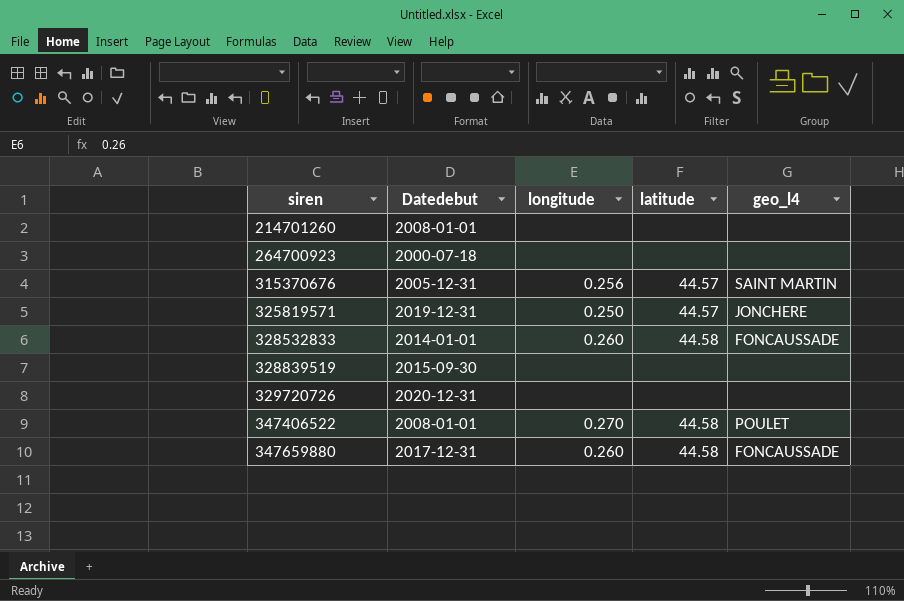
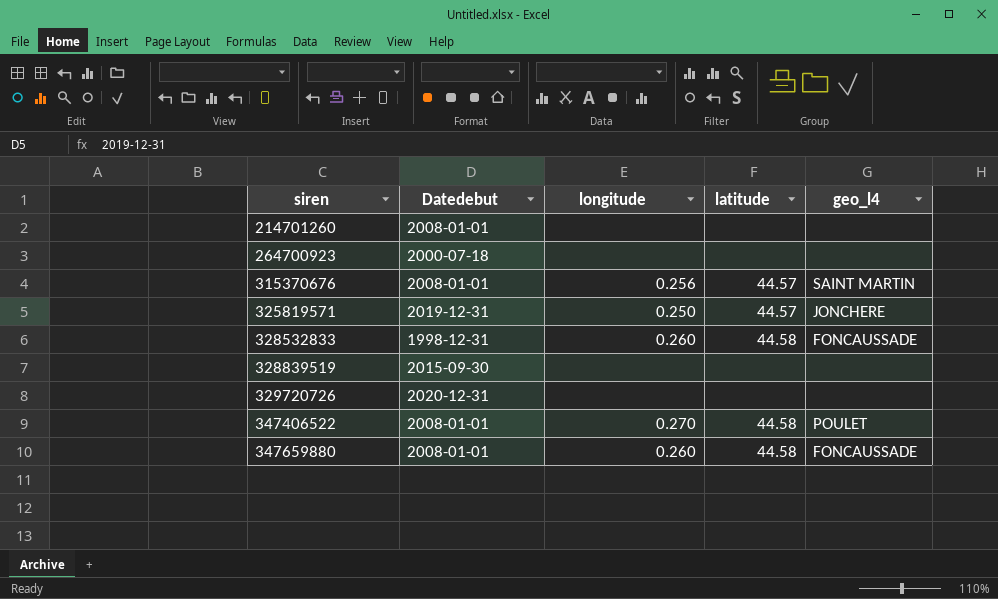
315370676 | Datedebut: 2005-12-31 -> 2008-01-01
328532833 | Datedebut: 2014-01-01 -> 1998-12-31
347659880 | Datedebut: 2017-12-31 -> 2008-01-01

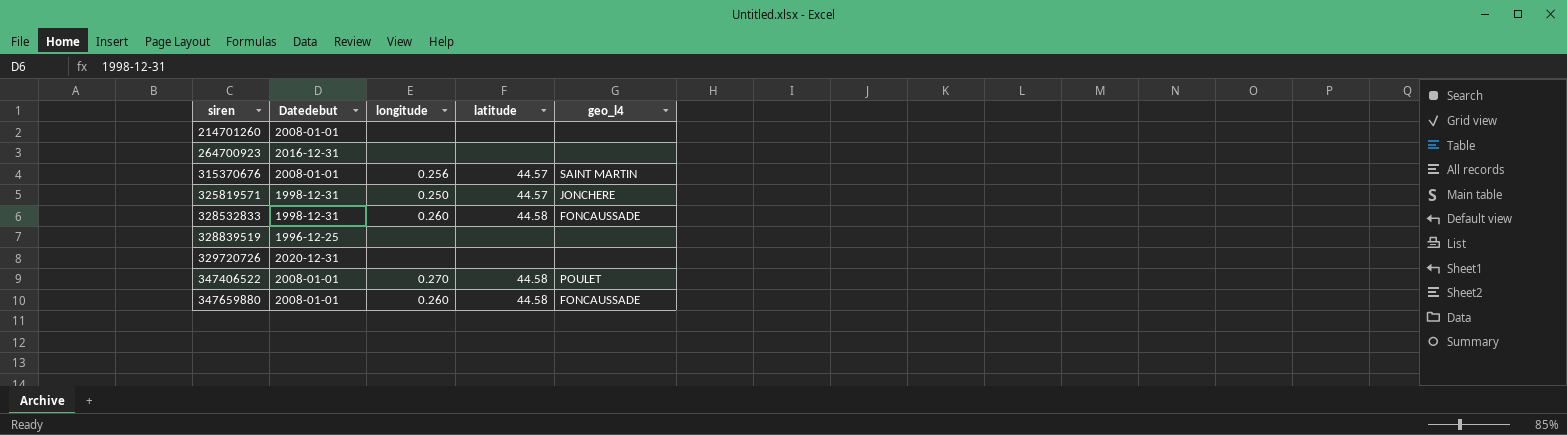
264700923 | Datedebut: 2000-07-18 -> 2016-12-31
325819571 | Datedebut: 2019-12-31 -> 1998-12-31
328839519 | Datedebut: 2015-09-30 -> 1996-12-25

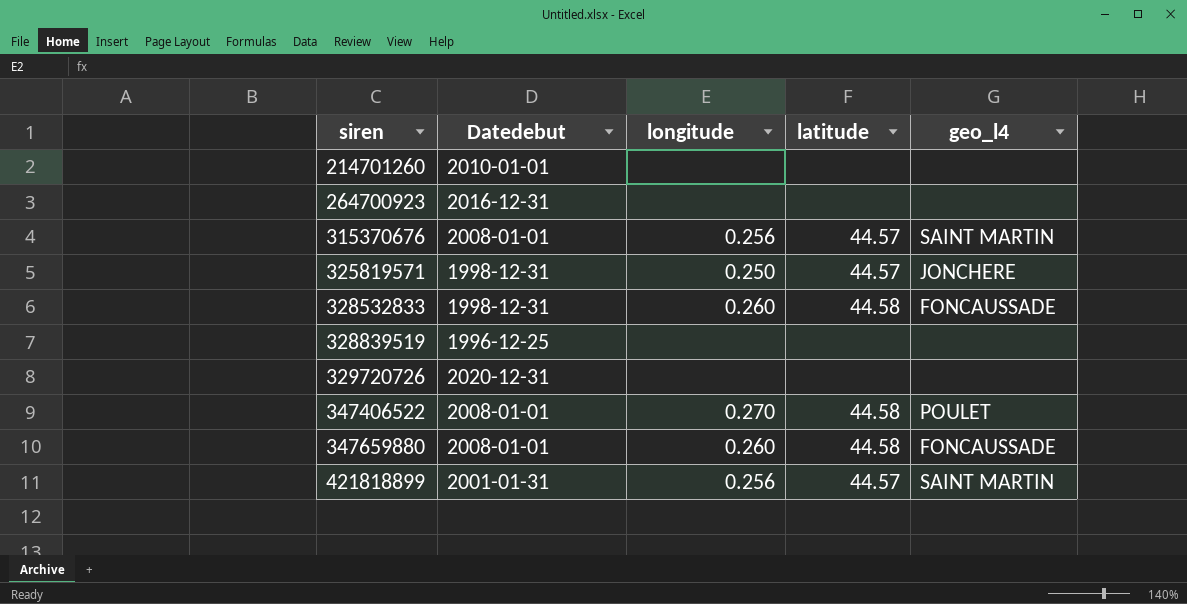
214701260 | Datedebut: 2008-01-01 -> 2010-01-01
row 421818899: none -> 2001-01-31 | 0.256 | 44.57 | SAINT MARTIN

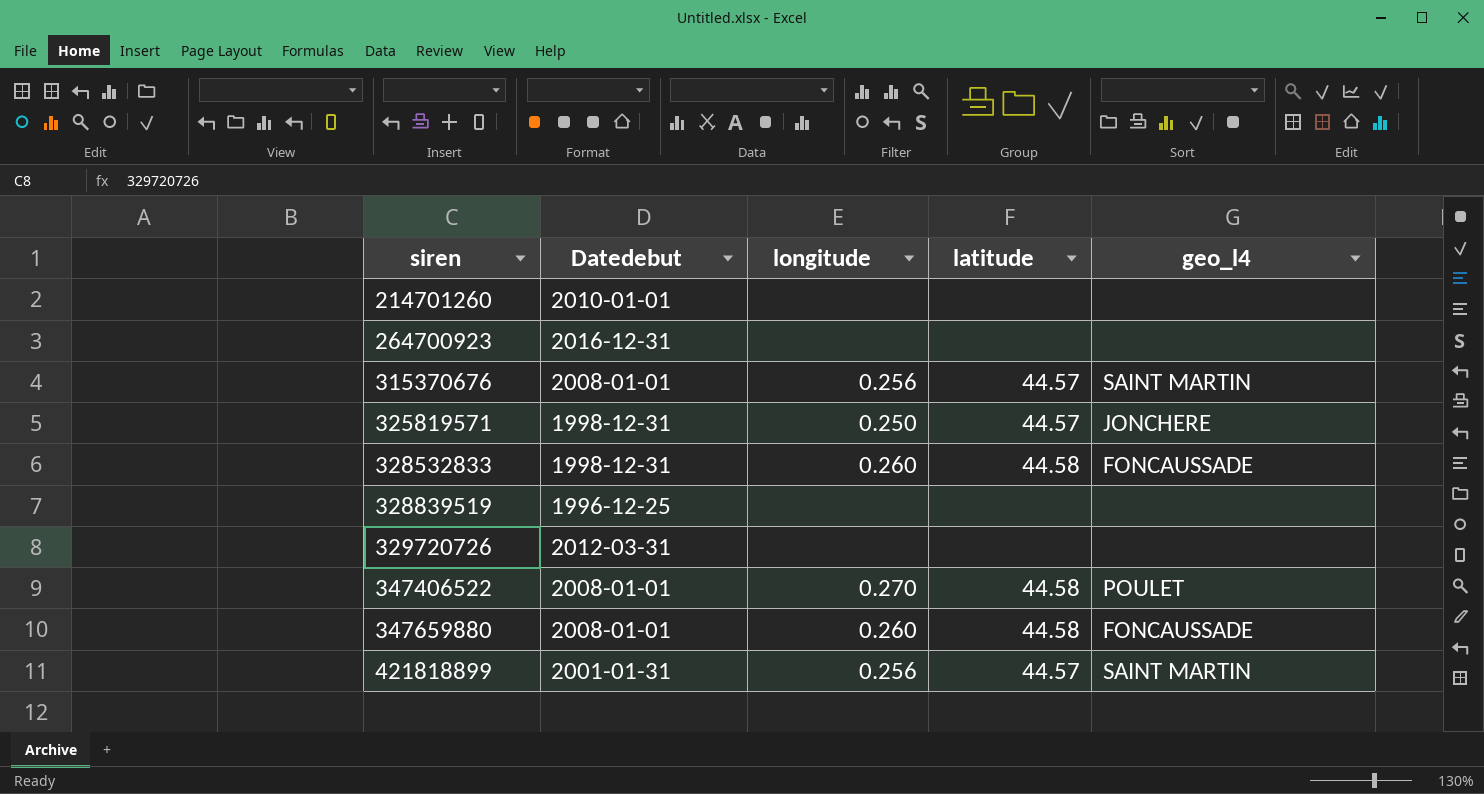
329720726 | Datedebut: 2020-12-31 -> 2012-03-31

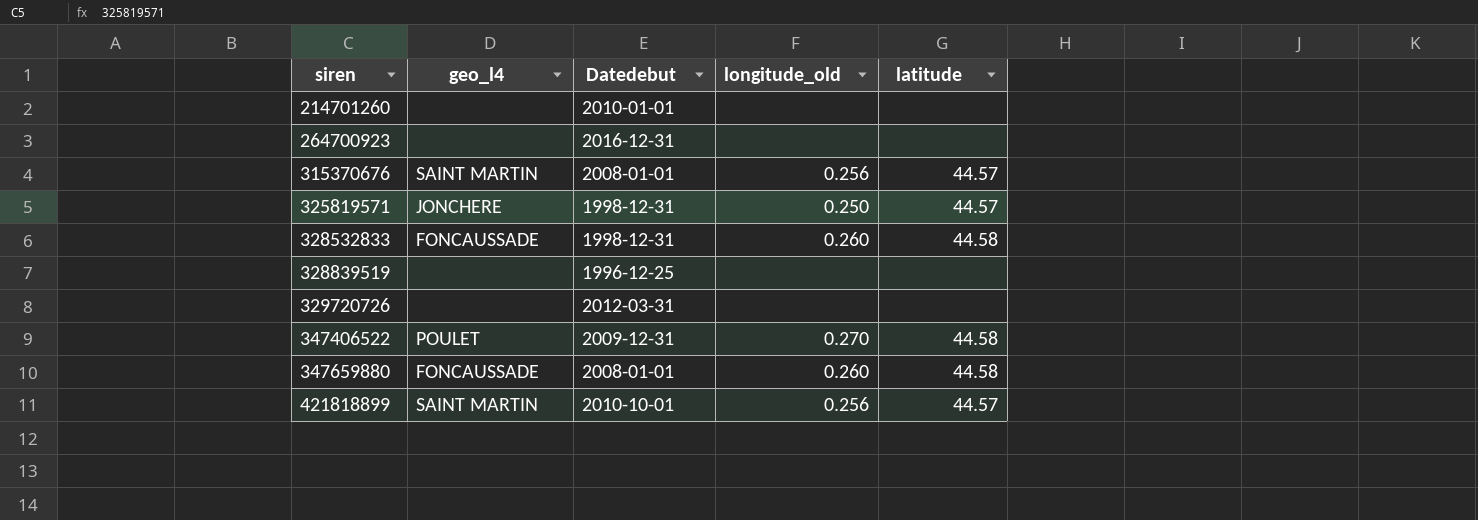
column geo_l4 | position: 5 -> 2
column name: longitude -> longitude_old
347406522 | Datedebut: 2008-01-01 -> 2009-12-31
421818899 | Datedebut: 2001-01-31 -> 2010-10-01

